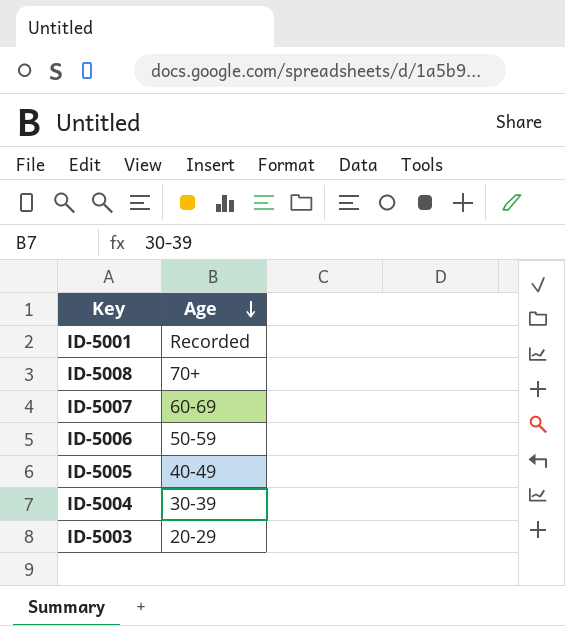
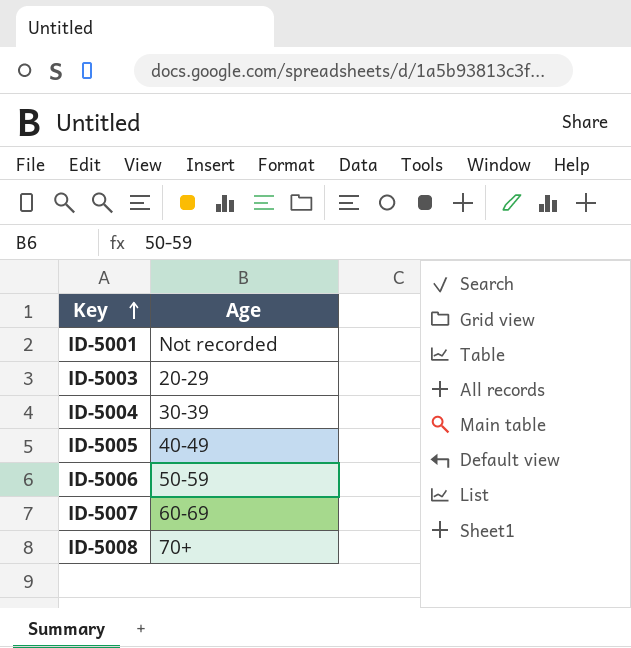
row order: Age descending -> Key ascending
ID-5001 | Age: Recorded -> Not recorded

